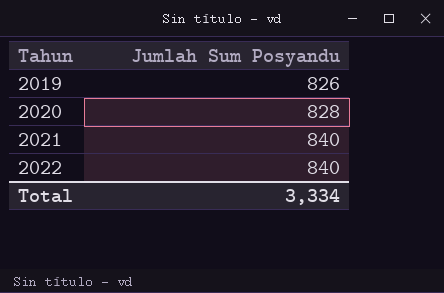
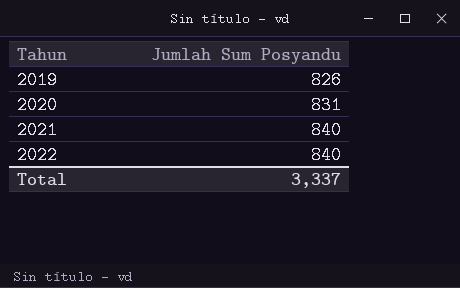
2020 | Jumlah Sum Posyandu: 828 -> 831
Total | Jumlah Sum Posyandu: 3,334 -> 3,337

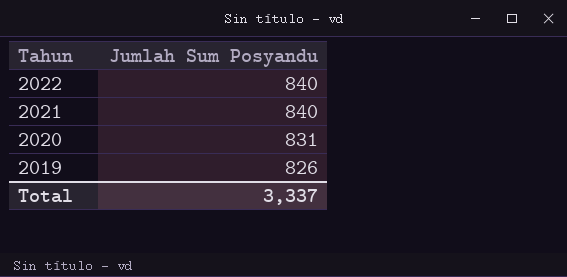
row order: Tahun ascending -> Tahun descending

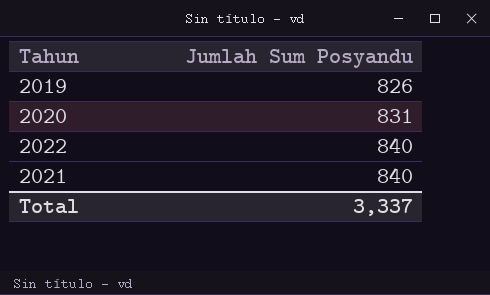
row order: Tahun descending -> Jumlah Sum Posyandu ascending

